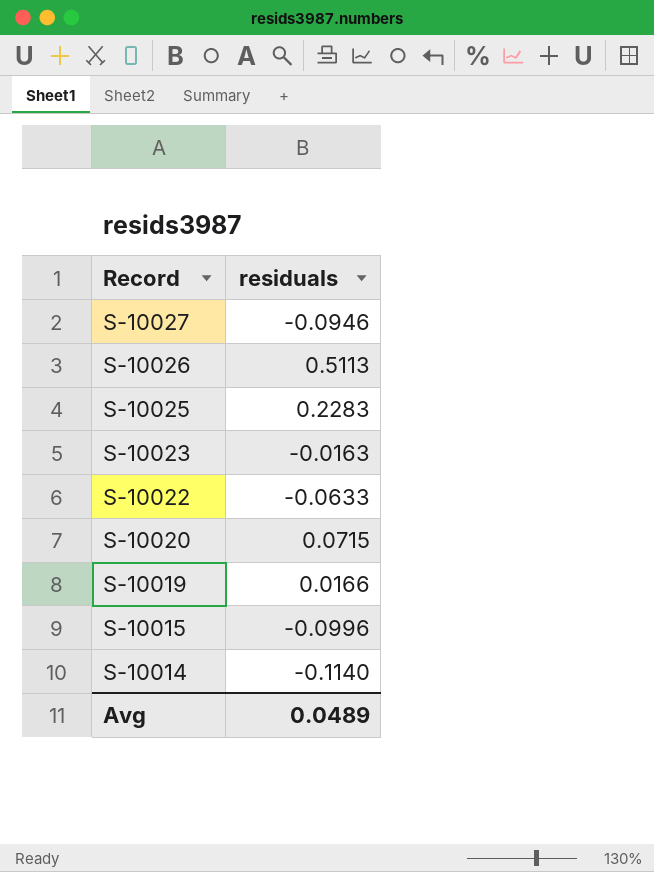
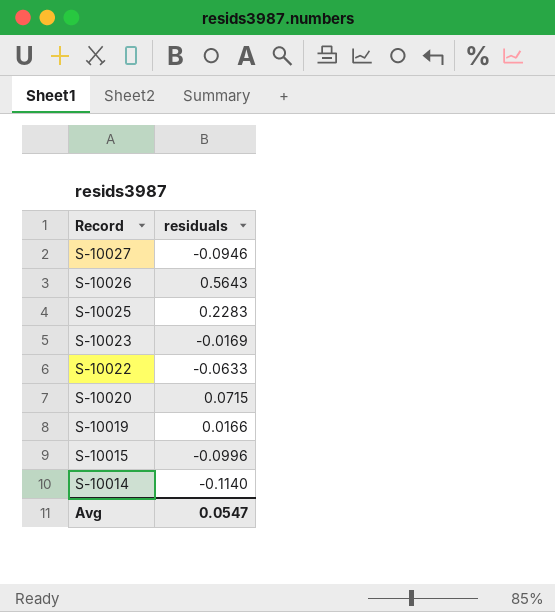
S-10026 | residuals: 0.5113 -> 0.5643
S-10023 | residuals: -0.0163 -> -0.0169
Avg | residuals: 0.0489 -> 0.0547

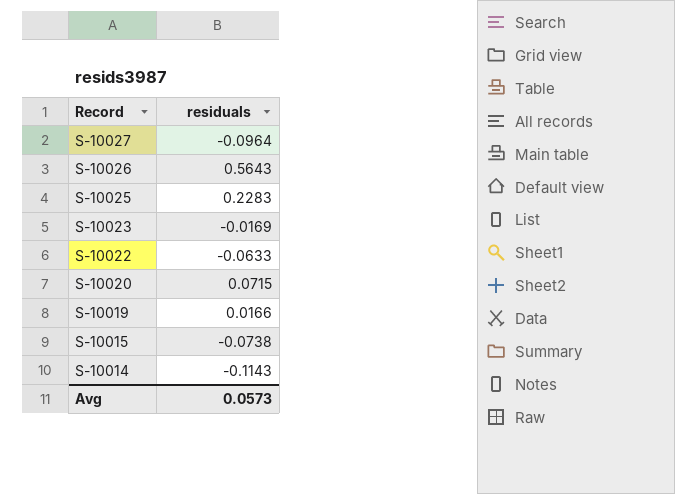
S-10027 | residuals: -0.0946 -> -0.0964
S-10015 | residuals: -0.0996 -> -0.0738
S-10014 | residuals: -0.1140 -> -0.1143
Avg | residuals: 0.0547 -> 0.0573

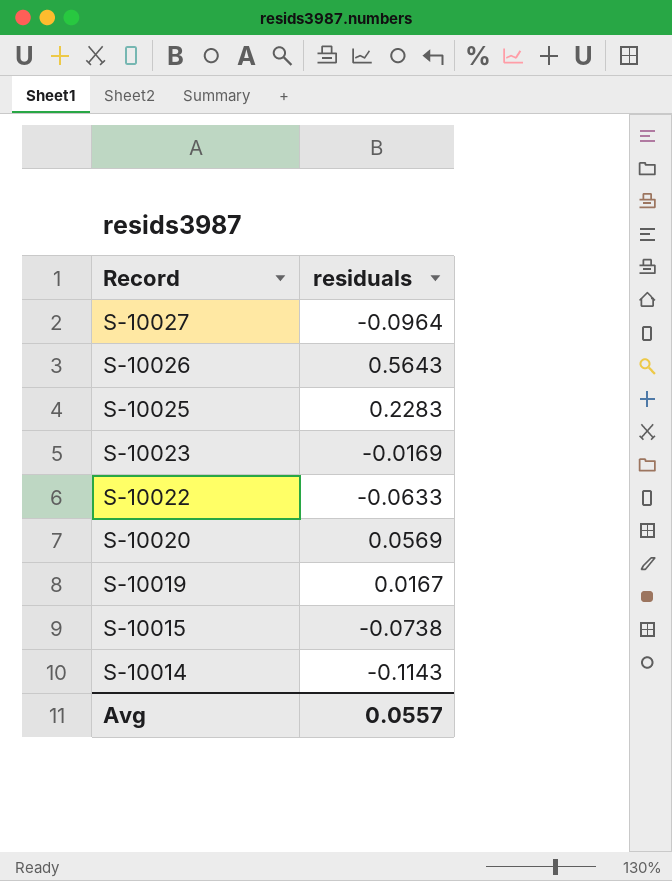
S-10020 | residuals: 0.0715 -> 0.0569
S-10019 | residuals: 0.0166 -> 0.0167
Avg | residuals: 0.0573 -> 0.0557

